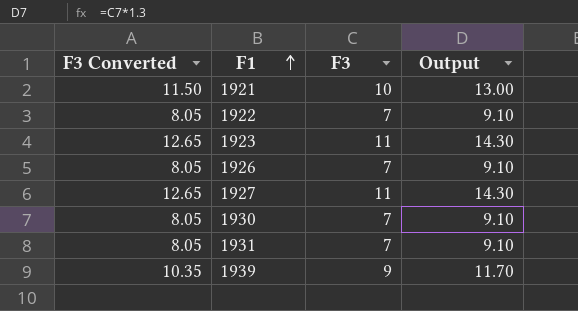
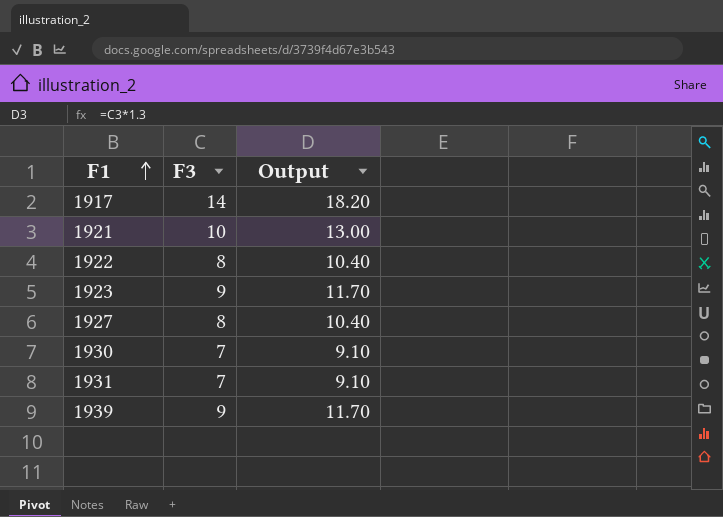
column F3 Converted | formula: [F3] * 1.15 -> none
row 1926: 8.05 | 7 | 9.10 -> none
row 1917: none -> 14 | 18.20
1922 | F3: 7 -> 8
1922 | Output: 9.10 -> 10.40
1923 | F3: 11 -> 9
1923 | Output: 14.30 -> 11.70
1927 | F3: 11 -> 8
1927 | Output: 14.30 -> 10.40

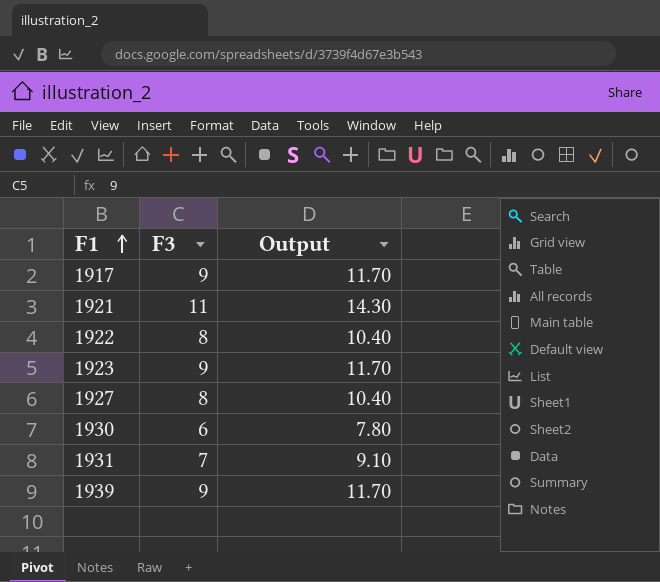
1917 | F3: 14 -> 9
1917 | Output: 18.20 -> 11.70
1921 | F3: 10 -> 11
1921 | Output: 13.00 -> 14.30
1930 | F3: 7 -> 6
1930 | Output: 9.10 -> 7.80

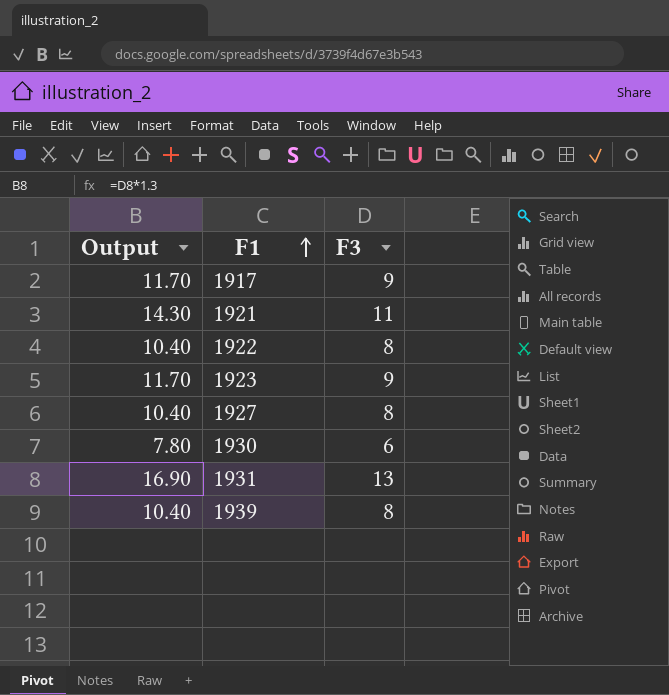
column Output | position: 3 -> 1
1931 | Output: 9.10 -> 16.90
1931 | F3: 7 -> 13
1939 | Output: 11.70 -> 10.40
1939 | F3: 9 -> 8

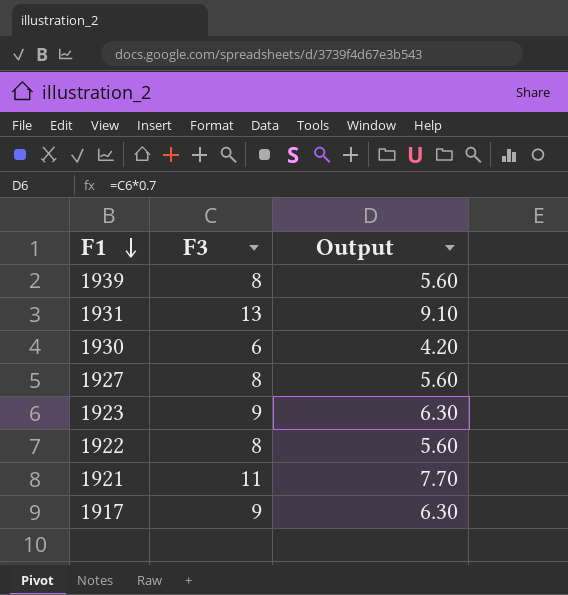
row order: F1 ascending -> F1 descending
column Output | formula: [F3] * 1.3 -> [F3] * 0.7
column Output | position: 1 -> 3

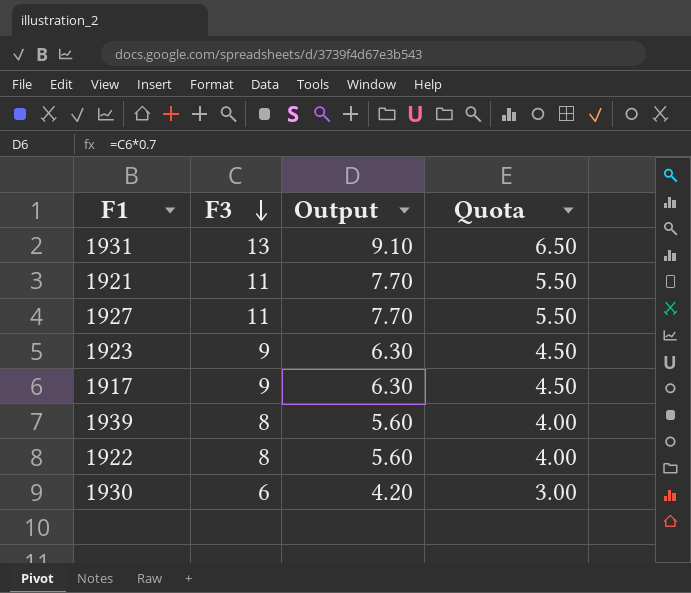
row order: F1 descending -> F3 descending
column Quota | formula: none -> [F3] * 0.5
1927 | F3: 8 -> 11
1927 | Output: 5.60 -> 7.70

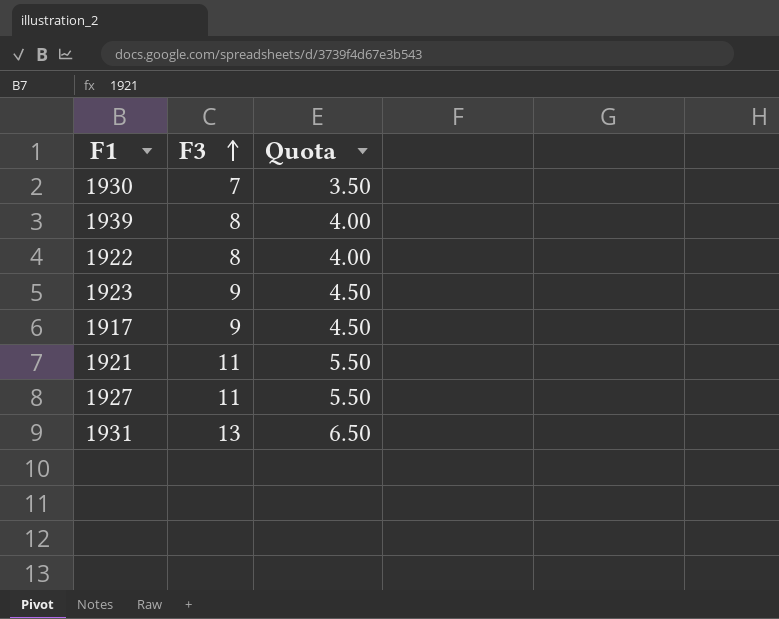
row order: F3 descending -> F3 ascending
column Output | formula: [F3] * 0.7 -> none
1930 | F3: 6 -> 7
1930 | Quota: 3.00 -> 3.50

